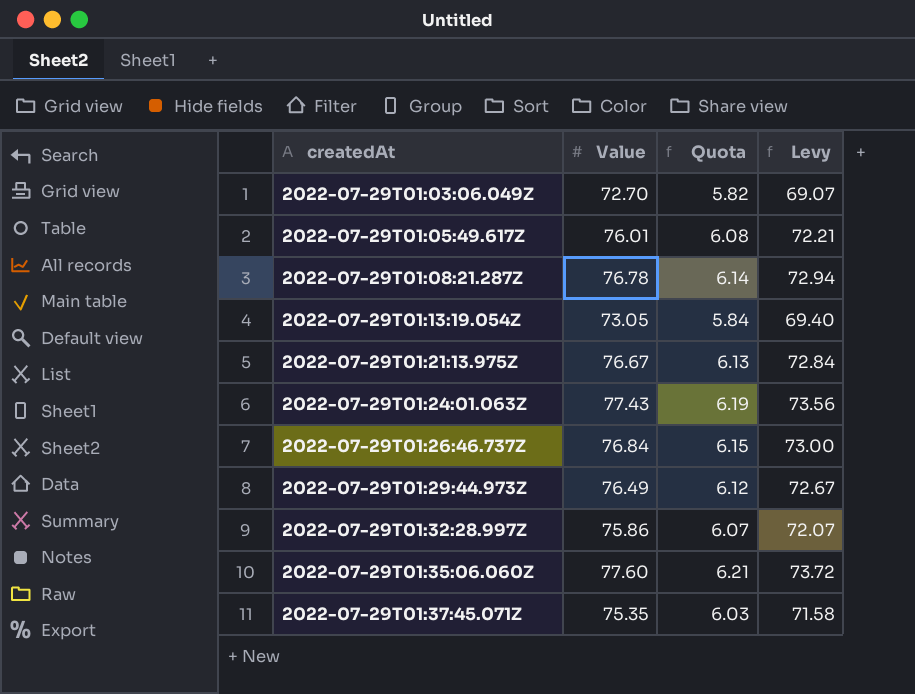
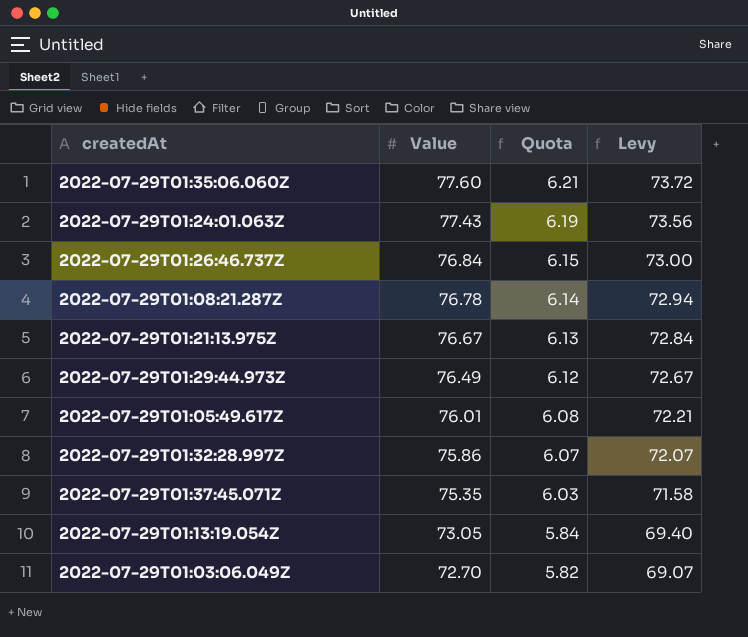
row order: createdAt ascending -> Value descending

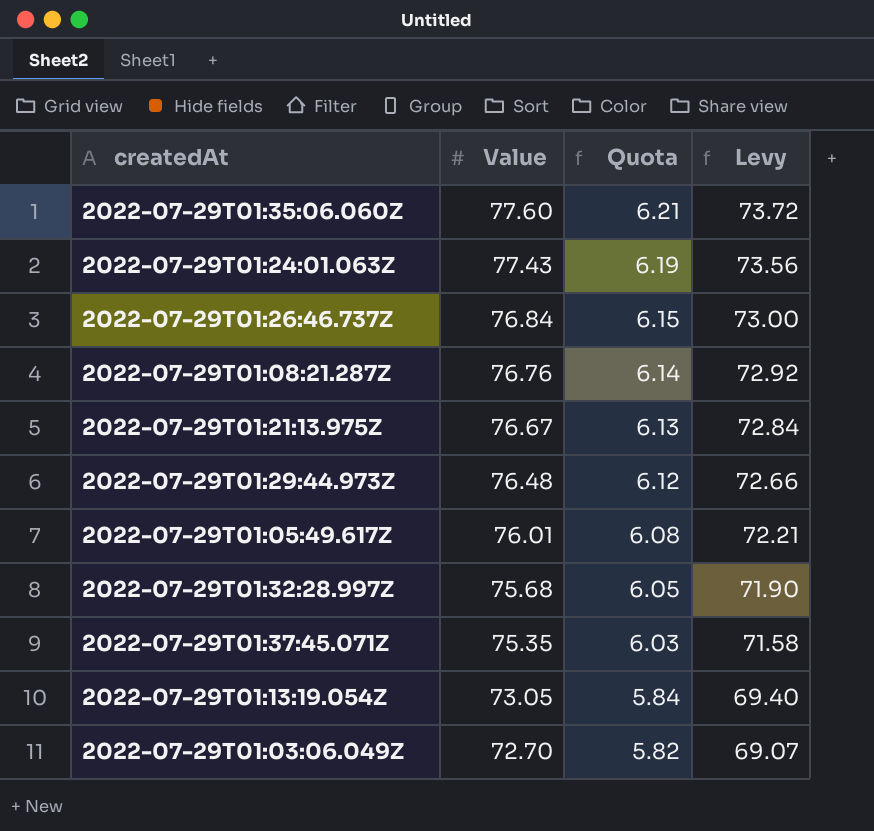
2022-07-29T01:08:21.287Z | Value: 76.78 -> 76.76
2022-07-29T01:08:21.287Z | Levy: 72.94 -> 72.92
2022-07-29T01:29:44.973Z | Value: 76.49 -> 76.48
2022-07-29T01:29:44.973Z | Levy: 72.67 -> 72.66
2022-07-29T01:32:28.997Z | Value: 75.86 -> 75.68
2022-07-29T01:32:28.997Z | Quota: 6.07 -> 6.05
2022-07-29T01:32:28.997Z | Levy: 72.07 -> 71.90

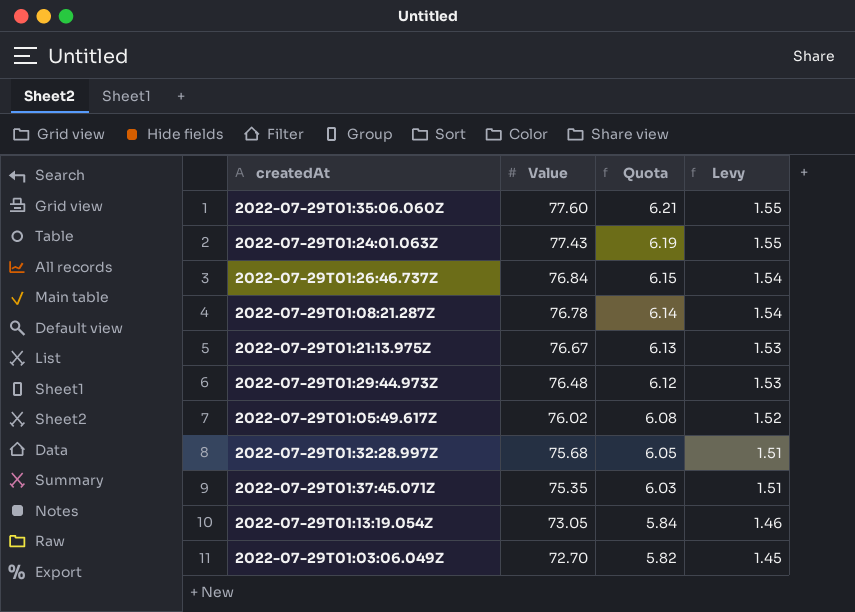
column Levy | formula: [Value] * 0.95 -> [Value] * 0.02
2022-07-29T01:08:21.287Z | Value: 76.76 -> 76.78
2022-07-29T01:05:49.617Z | Value: 76.01 -> 76.02

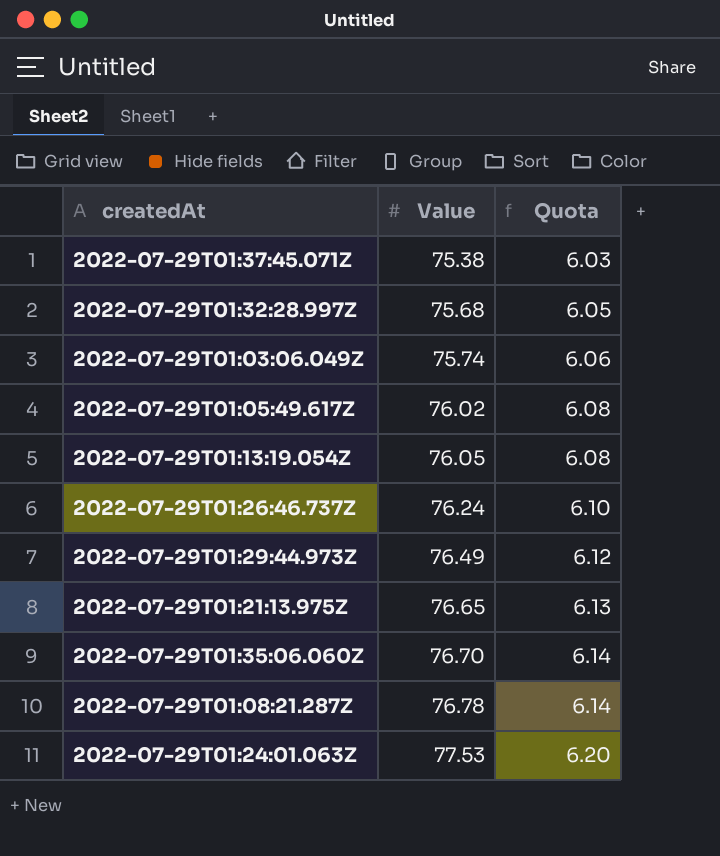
row order: Value descending -> Value ascending
column Levy | formula: [Value] * 0.02 -> none
2022-07-29T01:37:45.071Z | Value: 75.35 -> 75.38
2022-07-29T01:03:06.049Z | Value: 72.70 -> 75.74
2022-07-29T01:03:06.049Z | Quota: 5.82 -> 6.06
2022-07-29T01:13:19.054Z | Value: 73.05 -> 76.05
2022-07-29T01:13:19.054Z | Quota: 5.84 -> 6.08
2022-07-29T01:26:46.737Z | Value: 76.84 -> 76.24
2022-07-29T01:26:46.737Z | Quota: 6.15 -> 6.10
2022-07-29T01:29:44.973Z | Value: 76.48 -> 76.49
2022-07-29T01:21:13.975Z | Value: 76.67 -> 76.65
2022-07-29T01:35:06.060Z | Value: 77.60 -> 76.70
2022-07-29T01:35:06.060Z | Quota: 6.21 -> 6.14
2022-07-29T01:24:01.063Z | Value: 77.43 -> 77.53
2022-07-29T01:24:01.063Z | Quota: 6.19 -> 6.20

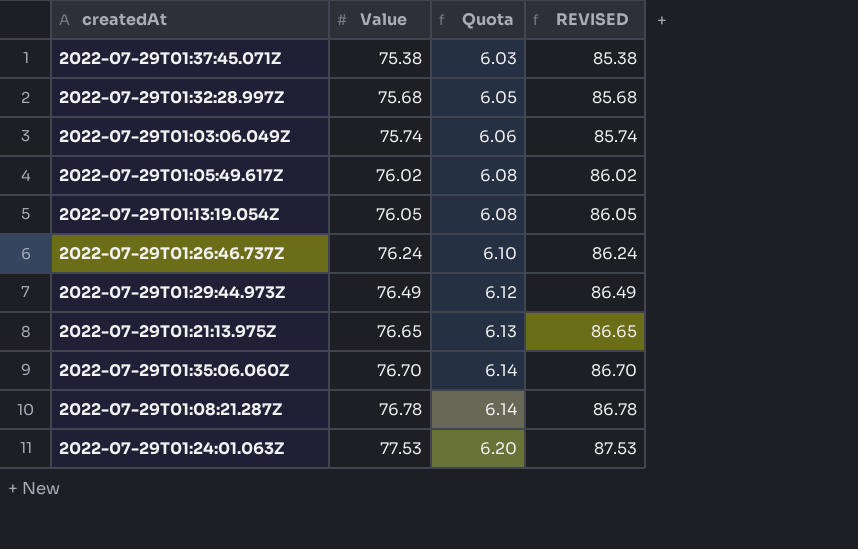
column REVISED | formula: none -> [Value] + 10

